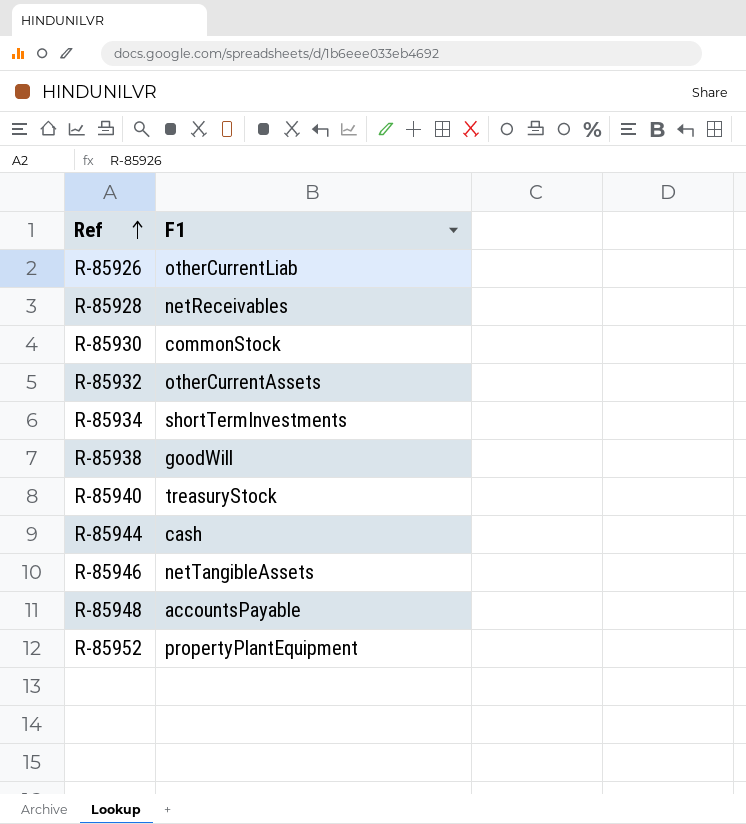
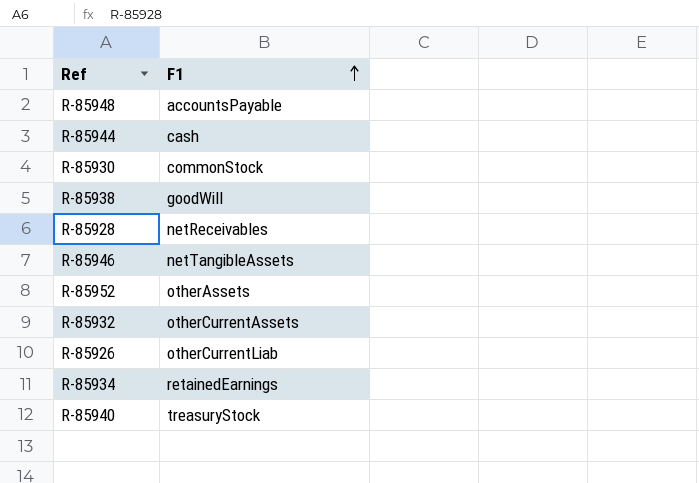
row order: Ref ascending -> F1 ascending
R-85952 | F1: propertyPlantEquipment -> otherAssets
R-85934 | F1: shortTermInvestments -> retainedEarnings

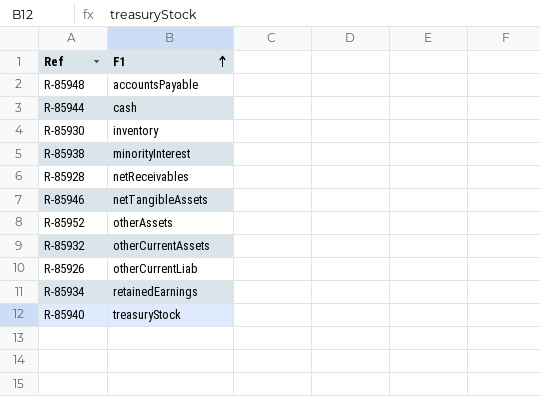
R-85930 | F1: commonStock -> inventory
R-85938 | F1: goodWill -> minorityInterest

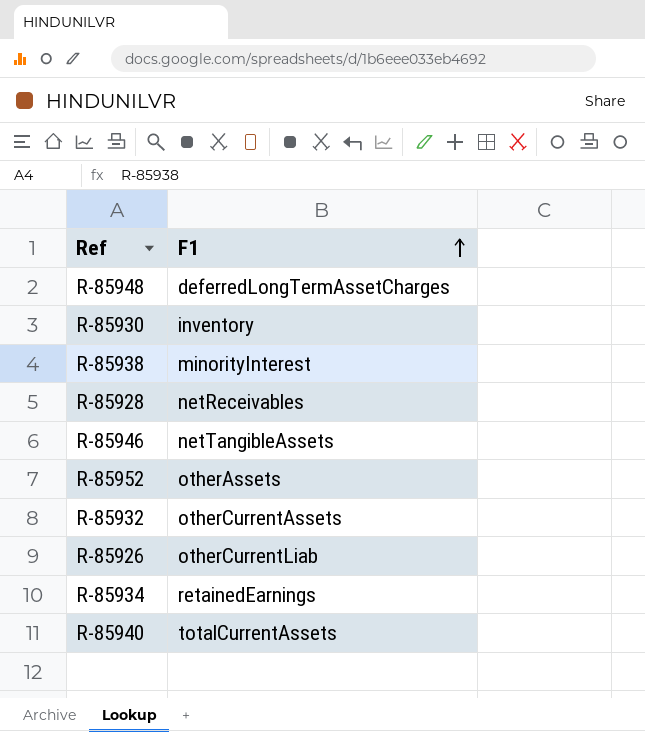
row R-85944: cash -> none
R-85948 | F1: accountsPayable -> deferredLongTermAssetCharges
R-85940 | F1: treasuryStock -> totalCurrentAssets

